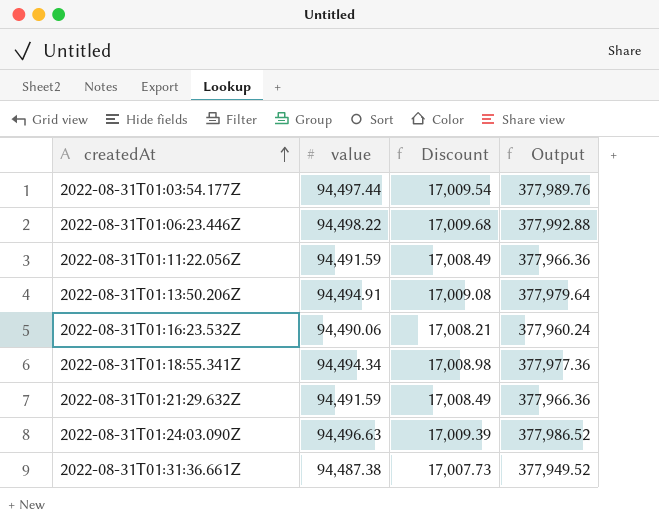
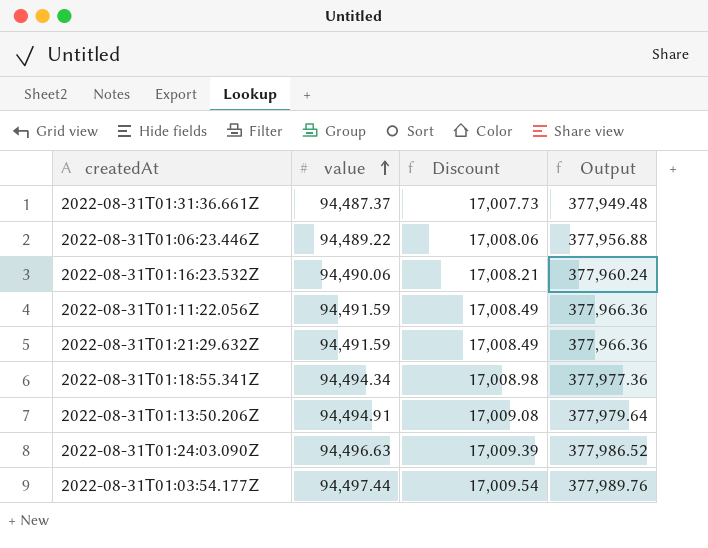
row order: createdAt ascending -> value ascending
2022-08-31T01:31:36.661Z | value: 94,487.38 -> 94,487.37
2022-08-31T01:31:36.661Z | Output: 377,949.52 -> 377,949.48
2022-08-31T01:06:23.446Z | value: 94,498.22 -> 94,489.22
2022-08-31T01:06:23.446Z | Discount: 17,009.68 -> 17,008.06
2022-08-31T01:06:23.446Z | Output: 377,992.88 -> 377,956.88

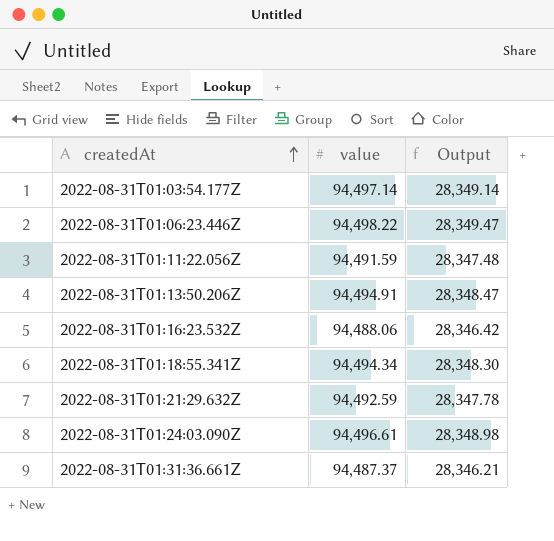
row order: value ascending -> createdAt ascending
column Discount | formula: [value] * 0.18 -> none
column Output | formula: [value] * 4 -> [value] * 0.3
2022-08-31T01:03:54.177Z | value: 94,497.44 -> 94,497.14
2022-08-31T01:06:23.446Z | value: 94,489.22 -> 94,498.22
2022-08-31T01:16:23.532Z | value: 94,490.06 -> 94,488.06
2022-08-31T01:21:29.632Z | value: 94,491.59 -> 94,492.59
2022-08-31T01:24:03.090Z | value: 94,496.63 -> 94,496.61

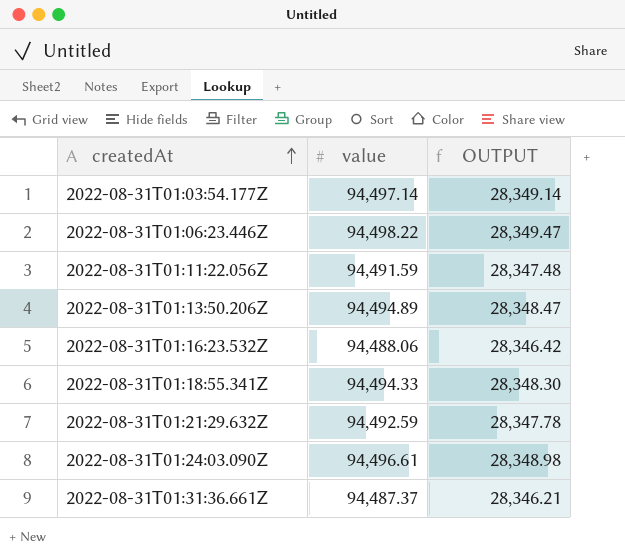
column name: Output -> OUTPUT
2022-08-31T01:13:50.206Z | value: 94,494.91 -> 94,494.89
2022-08-31T01:18:55.341Z | value: 94,494.34 -> 94,494.33

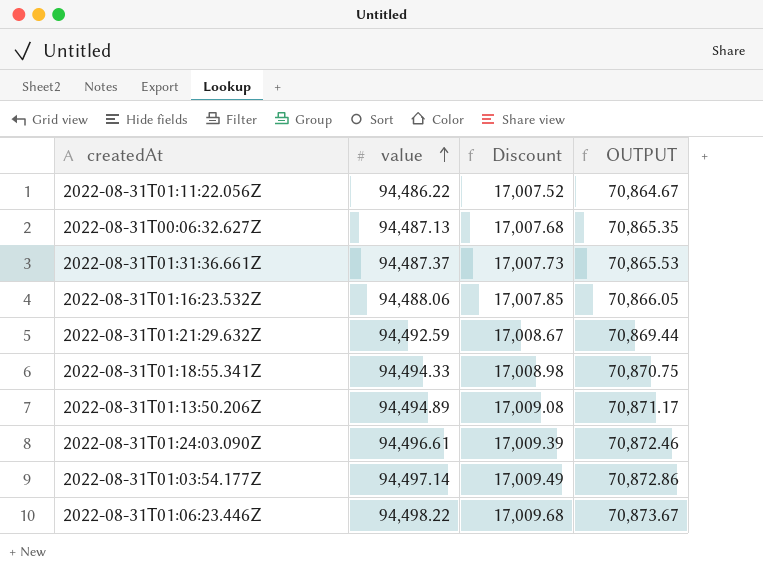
row order: createdAt ascending -> value ascending
column Discount | formula: none -> [value] * 0.18
column OUTPUT | formula: [value] * 0.3 -> [value] * 0.75
2022-08-31T01:11:22.056Z | value: 94,491.59 -> 94,486.22
row 2022-08-31T00:06:32.627Z: none -> 94,487.13 | 17,007.68 | 70,865.35

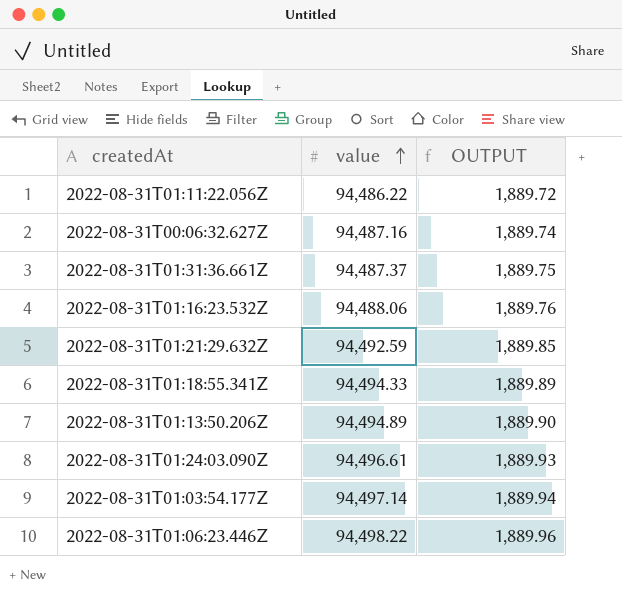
column Discount | formula: [value] * 0.18 -> none
column OUTPUT | formula: [value] * 0.75 -> [value] * 0.02
2022-08-31T00:06:32.627Z | value: 94,487.13 -> 94,487.16

